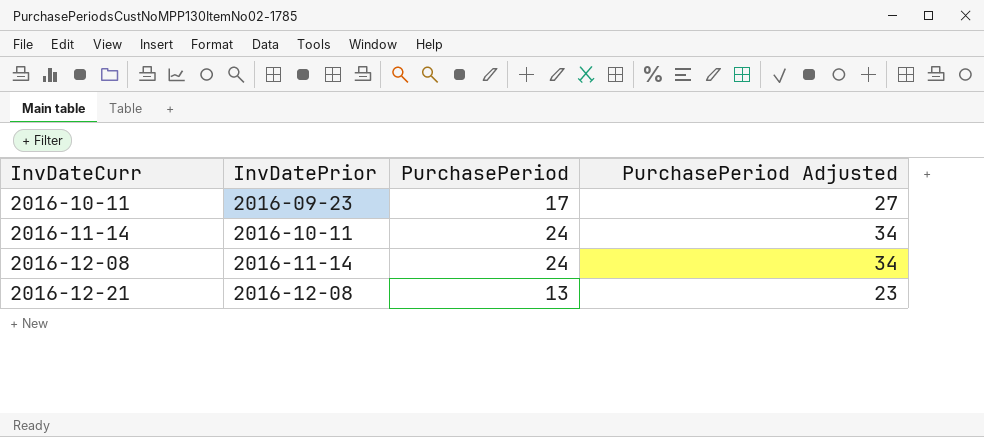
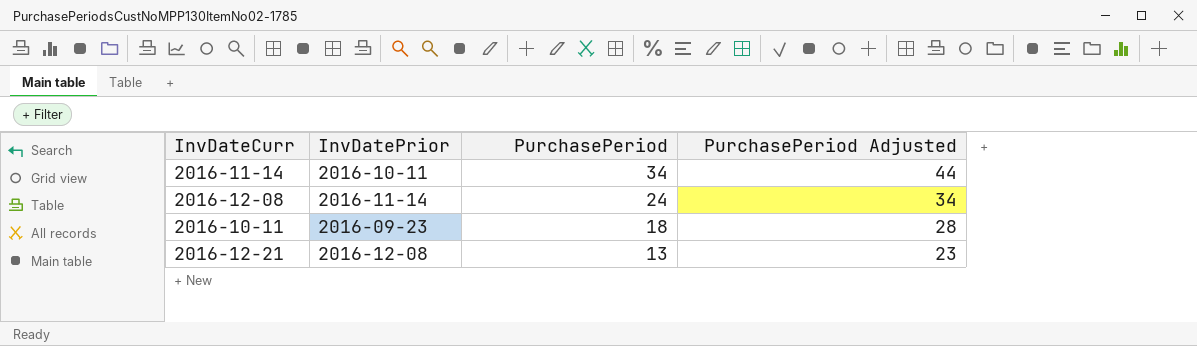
row order: InvDateCurr ascending -> PurchasePeriod descending
2016-11-14 | PurchasePeriod: 24 -> 34
2016-11-14 | PurchasePeriod Adjusted: 34 -> 44
2016-10-11 | PurchasePeriod: 17 -> 18
2016-10-11 | PurchasePeriod Adjusted: 27 -> 28

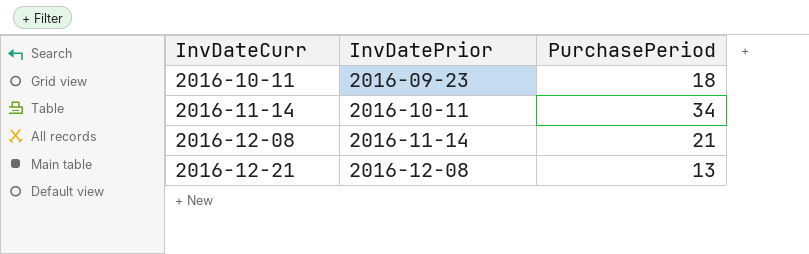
row order: PurchasePeriod descending -> InvDateCurr ascending
column PurchasePeriod Adjusted | formula: [PurchasePeriod] + 10 -> none
2016-12-08 | PurchasePeriod: 24 -> 21

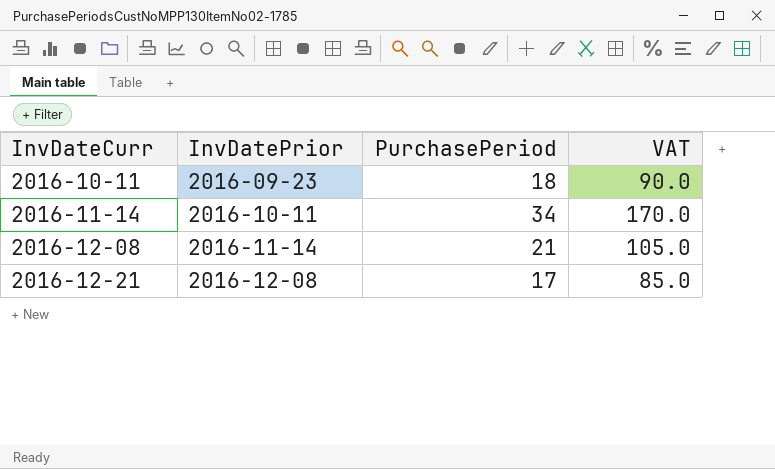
column VAT | formula: none -> [PurchasePeriod] * 5
2016-12-21 | PurchasePeriod: 13 -> 17

